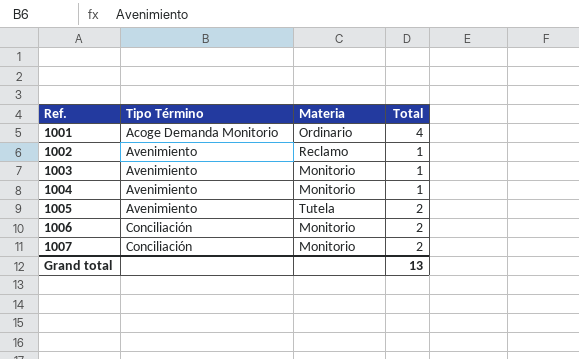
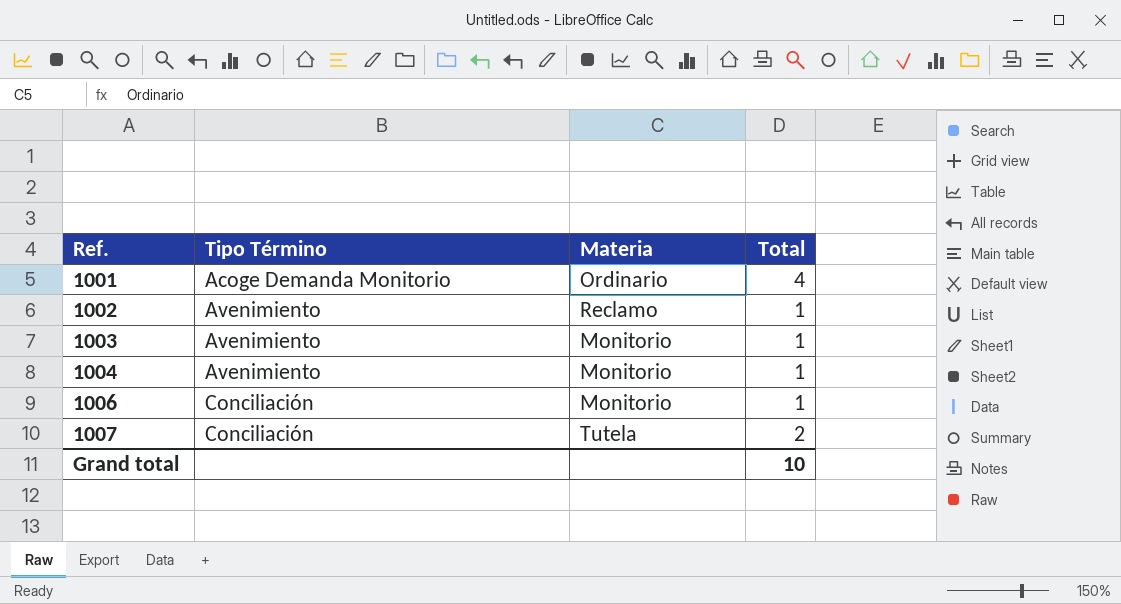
row 1005: Avenimiento | Tutela | 2 -> none
1006 | Total: 2 -> 1
1007 | Materia: Monitorio -> Tutela
Grand total | Total: 13 -> 10

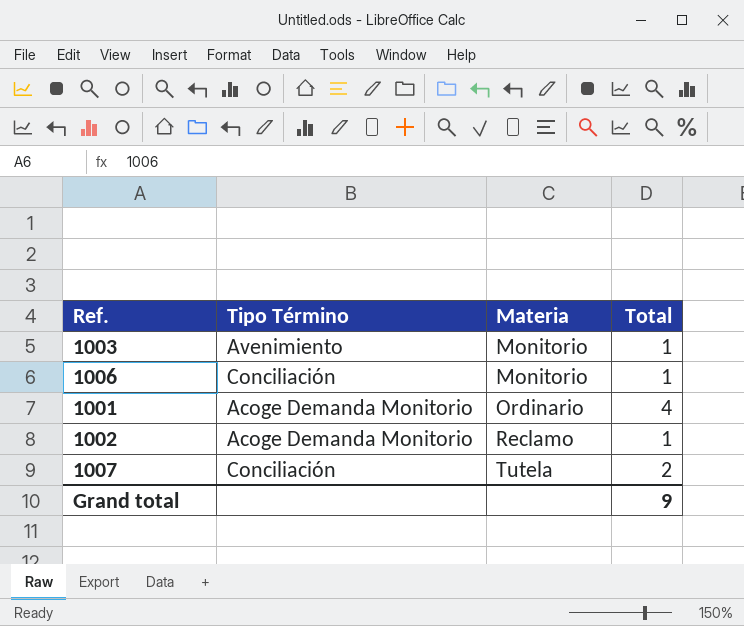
row order: Ref. ascending -> Materia ascending
row 1004: Avenimiento | Monitorio | 1 -> none
1002 | Tipo Término: Avenimiento -> Acoge Demanda Monitorio
Grand total | Total: 10 -> 9

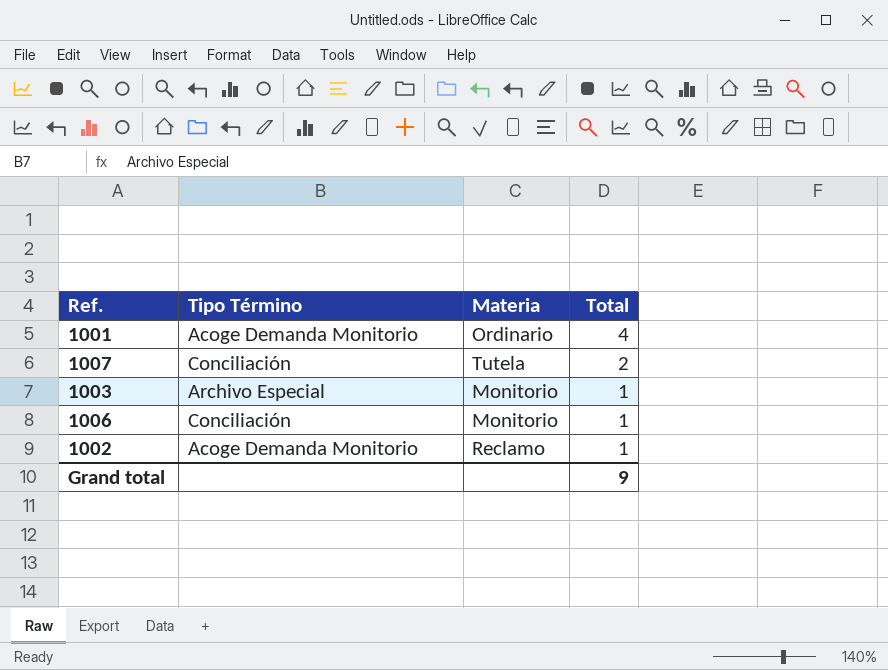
row order: Materia ascending -> Total descending
1003 | Tipo Término: Avenimiento -> Archivo Especial

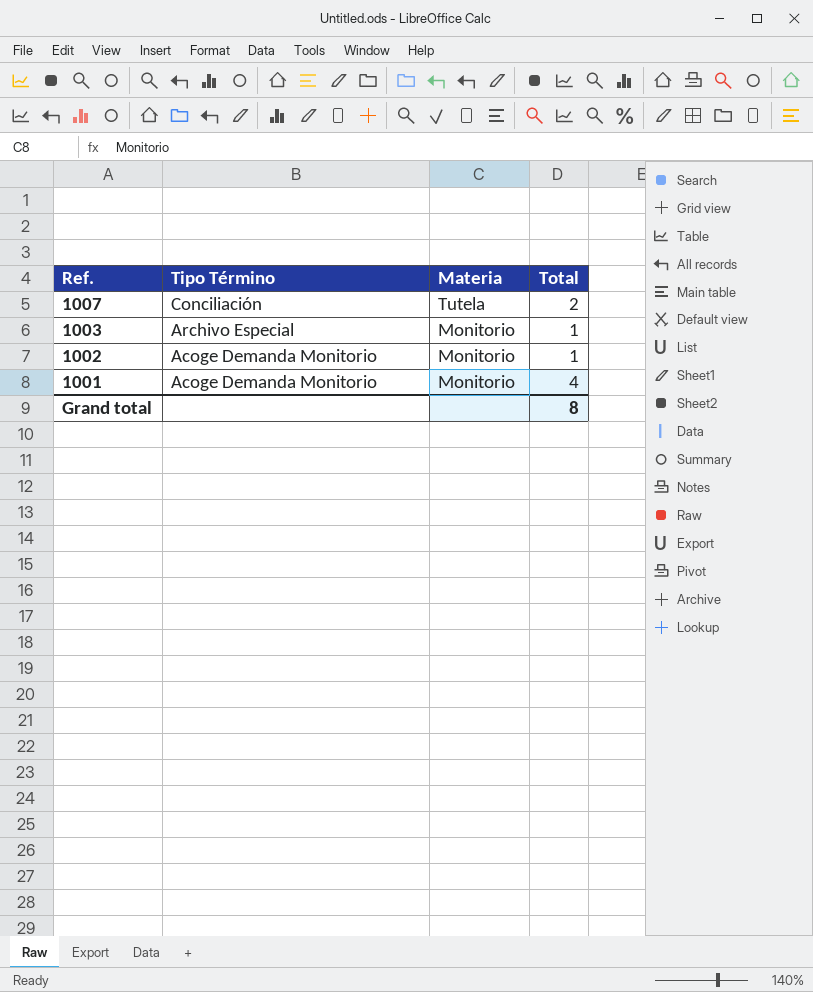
row order: Total descending -> Ref. descending
row 1006: Conciliación | Monitorio | 1 -> none
1002 | Materia: Reclamo -> Monitorio
1001 | Materia: Ordinario -> Monitorio
Grand total | Total: 9 -> 8

